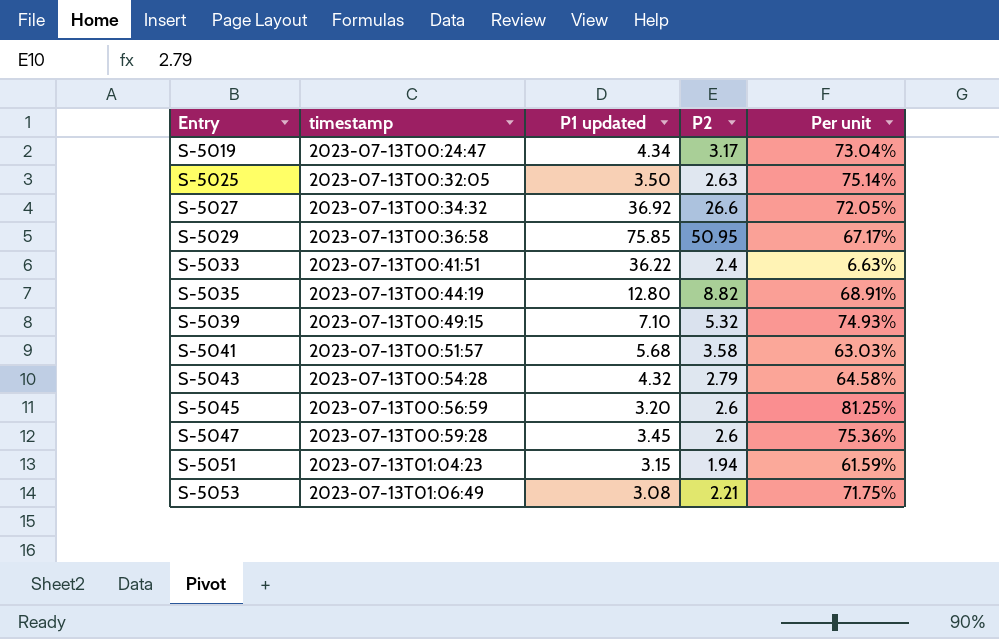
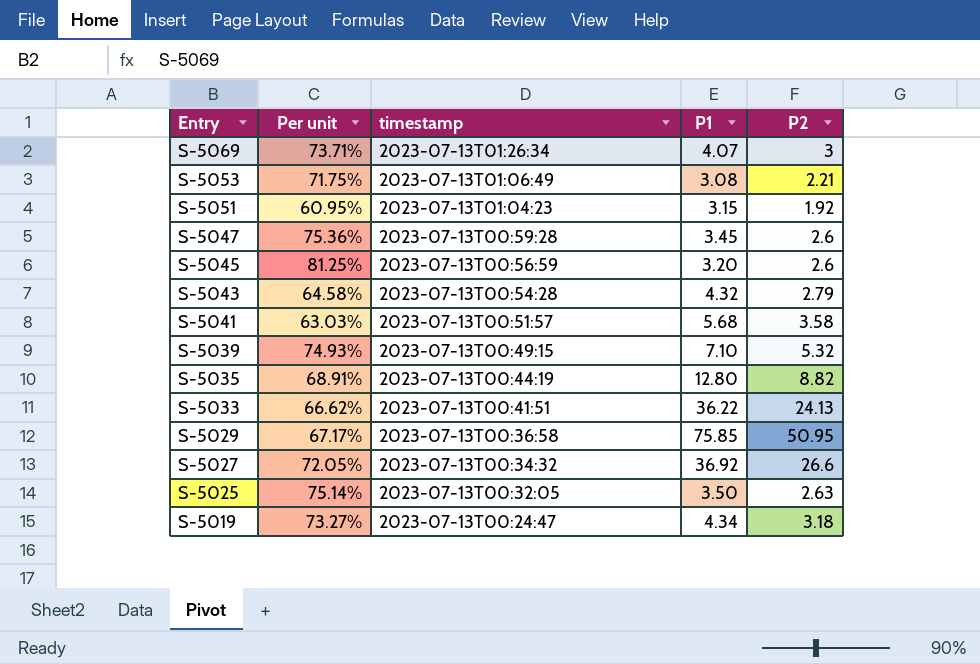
row order: Entry ascending -> Entry descending
column Per unit | position: 5 -> 2
column name: P1 updated -> P1
row S-5069: none -> 73.71% | 2023-07-13T01:26:34 | 4.07 | 3
S-5051 | Per unit: 61.59% -> 60.95%
S-5051 | P2: 1.94 -> 1.92
S-5033 | Per unit: 6.63% -> 66.62%
S-5033 | P2: 2.4 -> 24.13
S-5019 | Per unit: 73.04% -> 73.27%
S-5019 | P2: 3.17 -> 3.18

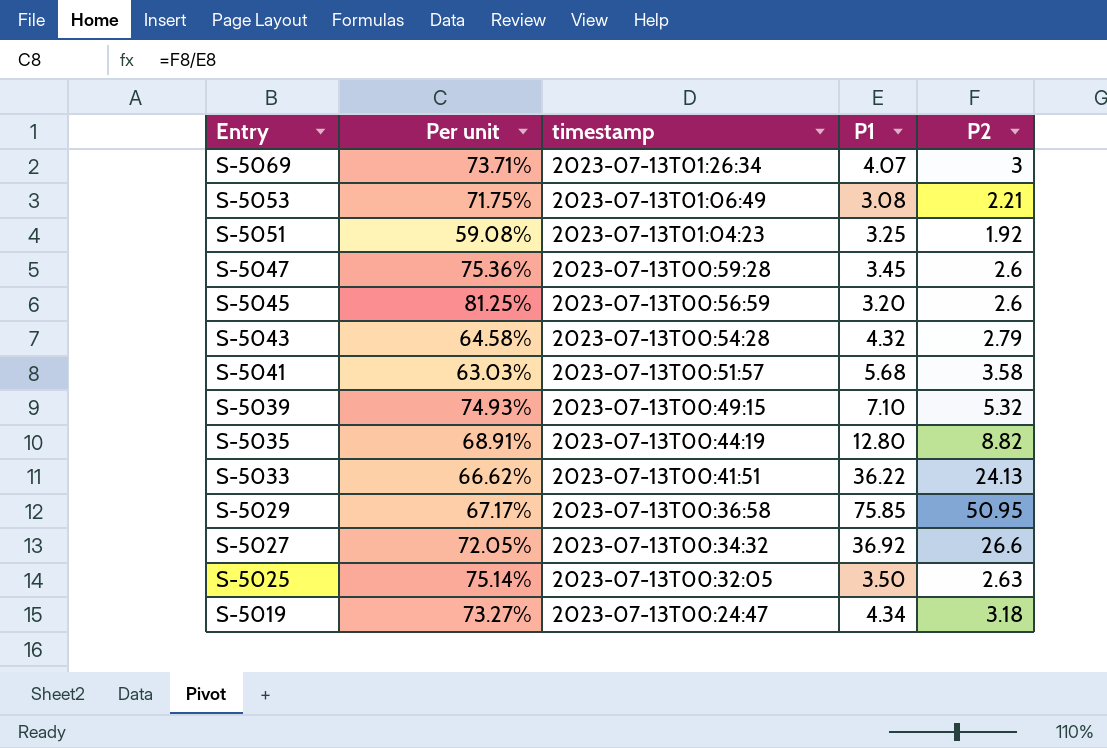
S-5051 | Per unit: 60.95% -> 59.08%
S-5051 | P1: 3.15 -> 3.25

